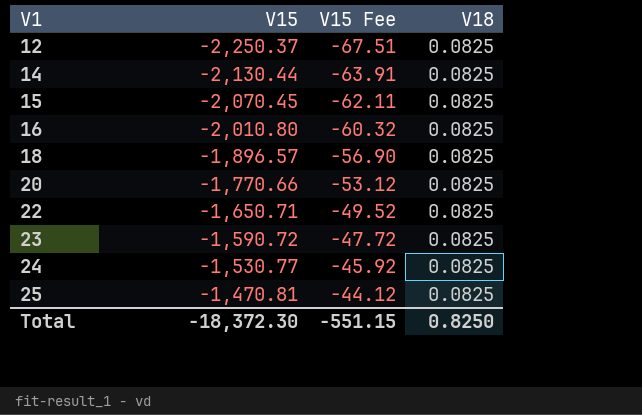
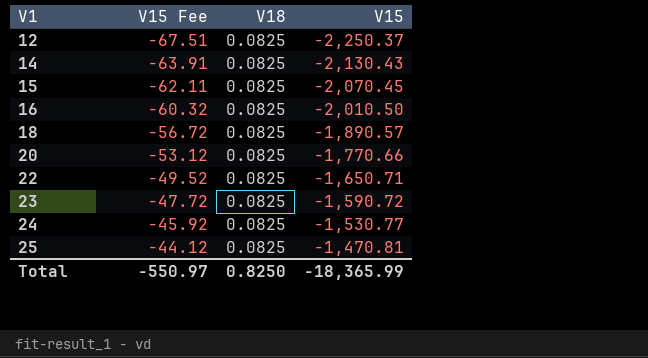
column V15 | position: 2 -> 4
14 | V15: -2,130.44 -> -2,130.43
16 | V15: -2,010.80 -> -2,010.50
18 | V15 Fee: -56.90 -> -56.72
18 | V15: -1,896.57 -> -1,890.57
Total | V15 Fee: -551.15 -> -550.97
Total | V15: -18,372.30 -> -18,365.99

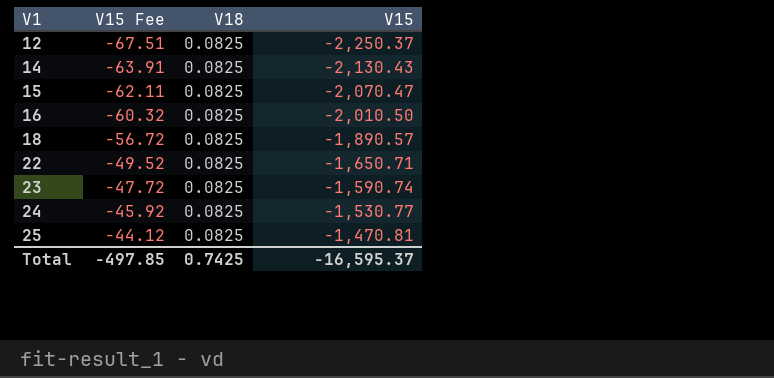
row 20: -53.12 | 0.0825 | -1,770.66 -> none
15 | V15: -2,070.45 -> -2,070.47
23 | V15: -1,590.72 -> -1,590.74
Total | V15 Fee: -550.97 -> -497.85
Total | V18: 0.8250 -> 0.7425
Total | V15: -18,365.99 -> -16,595.37

